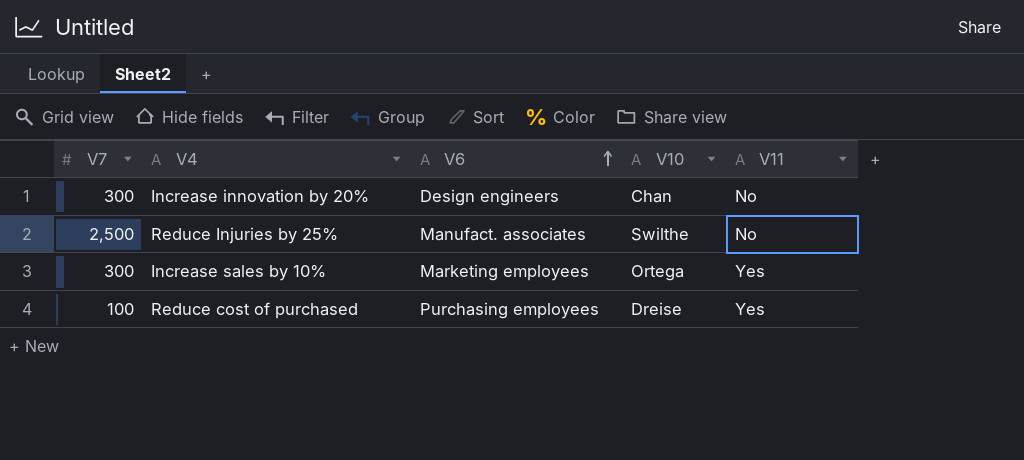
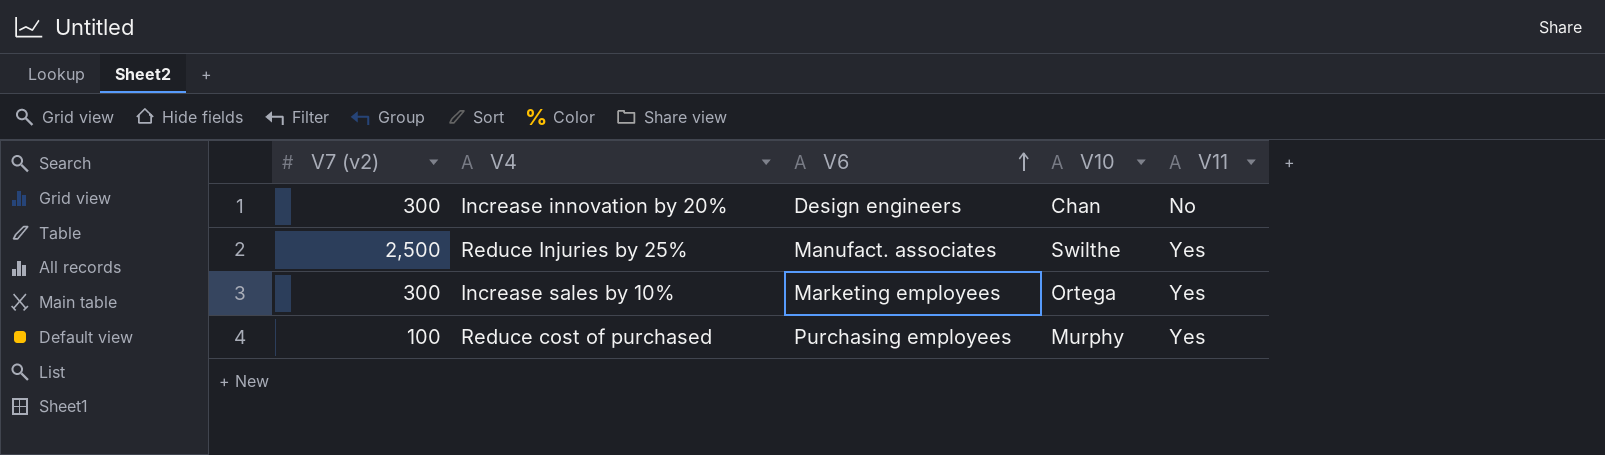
column name: V7 -> V7 (v2)
Reduce Injuries by 25% | V11: No -> Yes
Reduce cost of purchased | V10: Dreise -> Murphy

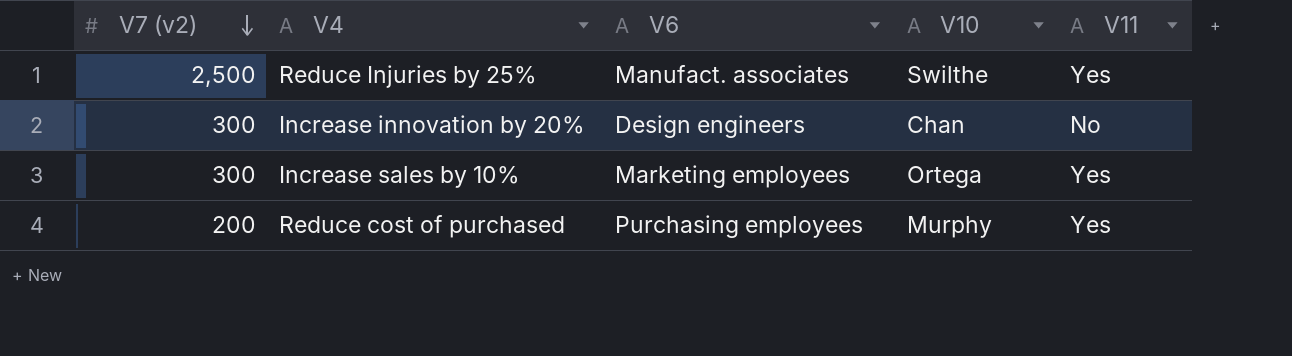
row order: V6 ascending -> V7 (v2) descending
Reduce cost of purchased | V7 (v2): 100 -> 200

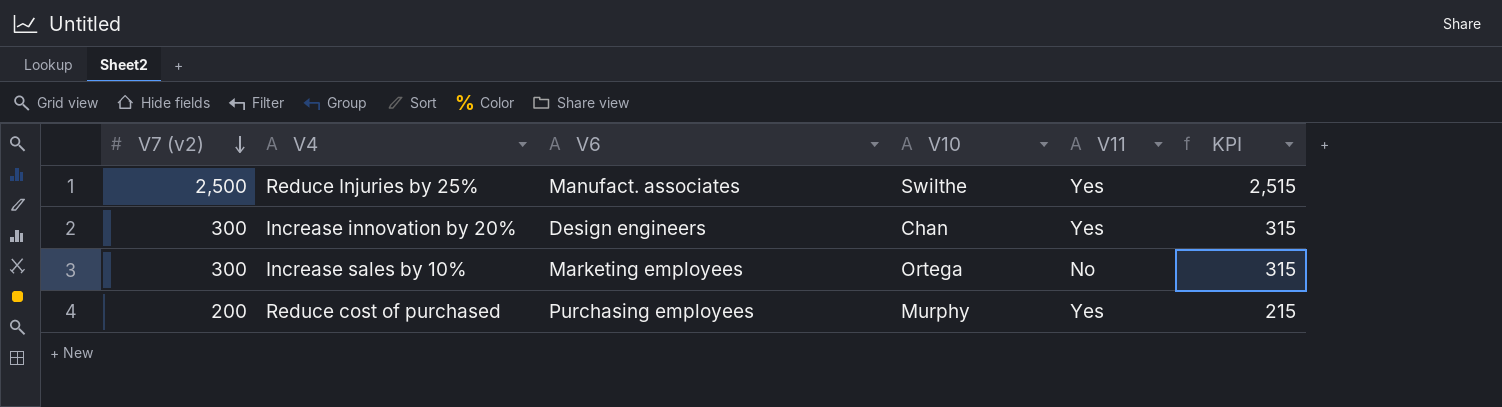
column KPI | formula: none -> [V7 (v2)] + 15
Increase innovation by 20% | V11: No -> Yes
Increase sales by 10% | V11: Yes -> No

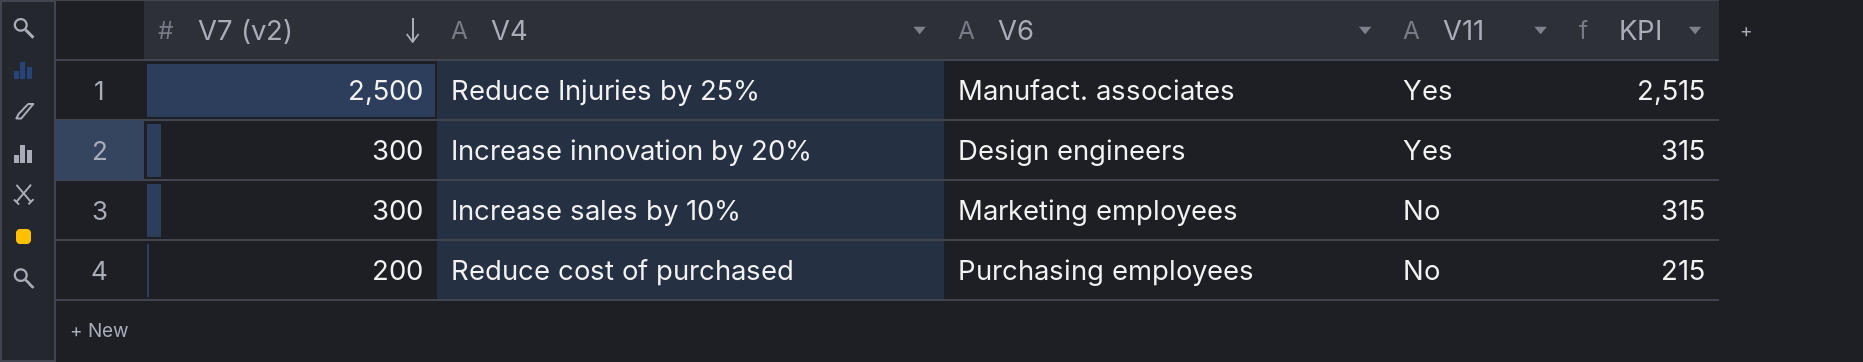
column V10 | position: 4 -> none
Reduce cost of purchased | V11: Yes -> No

